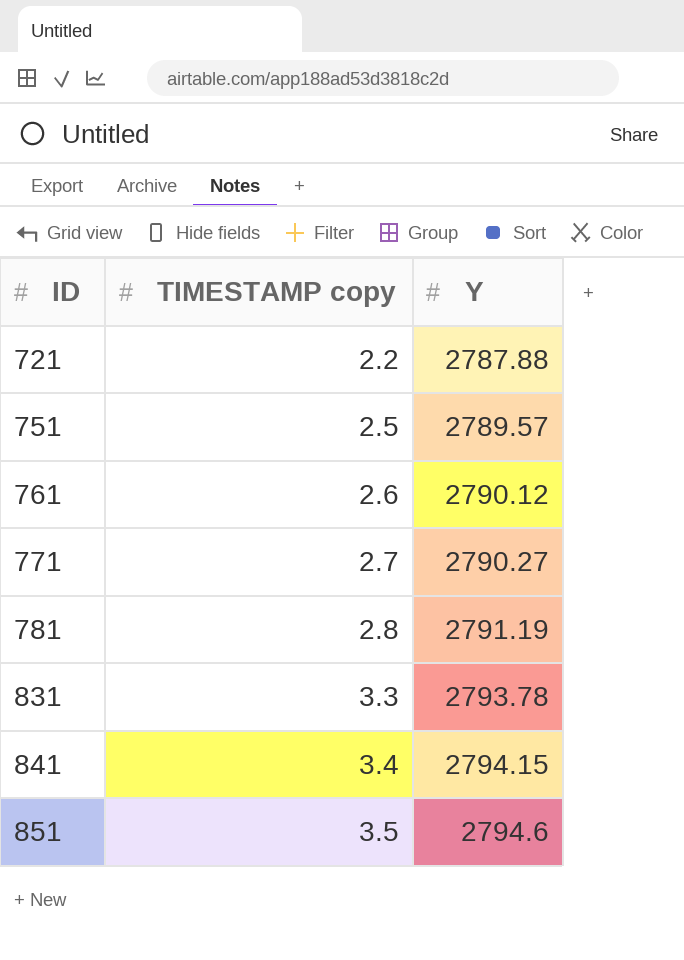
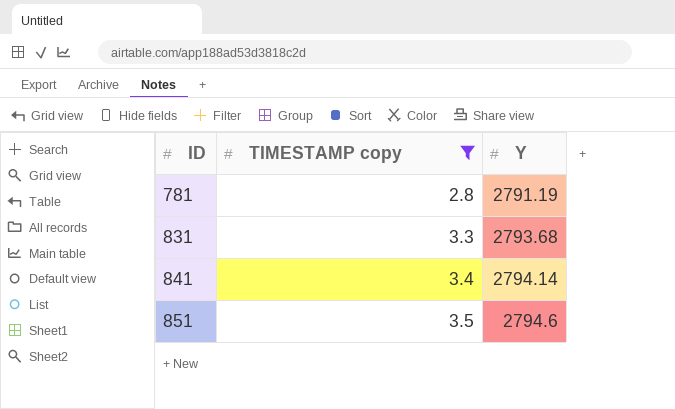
filter: none -> TIMESTAMP copy >= 2.8
831 | Y: 2793.78 -> 2793.68
841 | Y: 2794.15 -> 2794.14

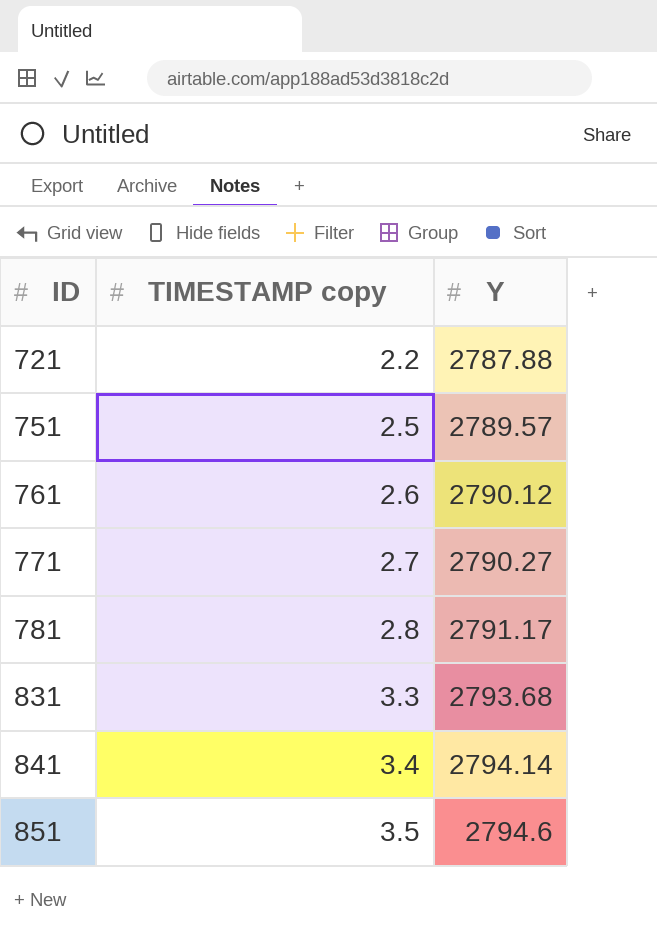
filter: TIMESTAMP copy >= 2.8 -> none
781 | Y: 2791.19 -> 2791.17

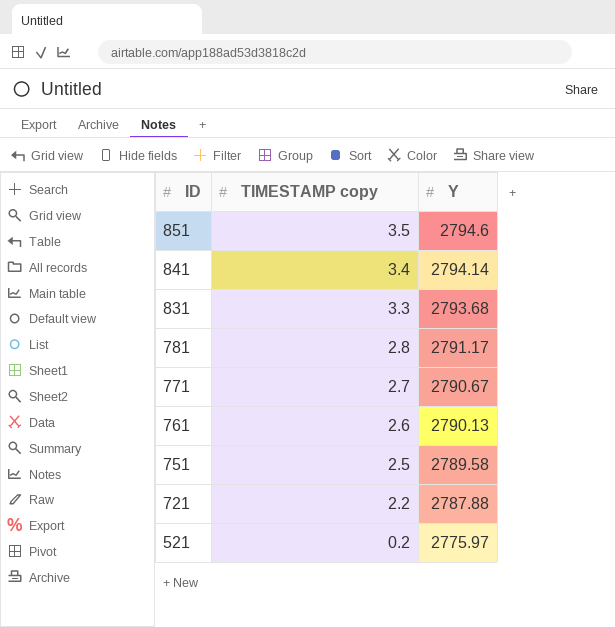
row order: ID ascending -> ID descending
771 | Y: 2790.27 -> 2790.67
761 | Y: 2790.12 -> 2790.13
751 | Y: 2789.57 -> 2789.58
row 521: none -> 0.2 | 2775.97

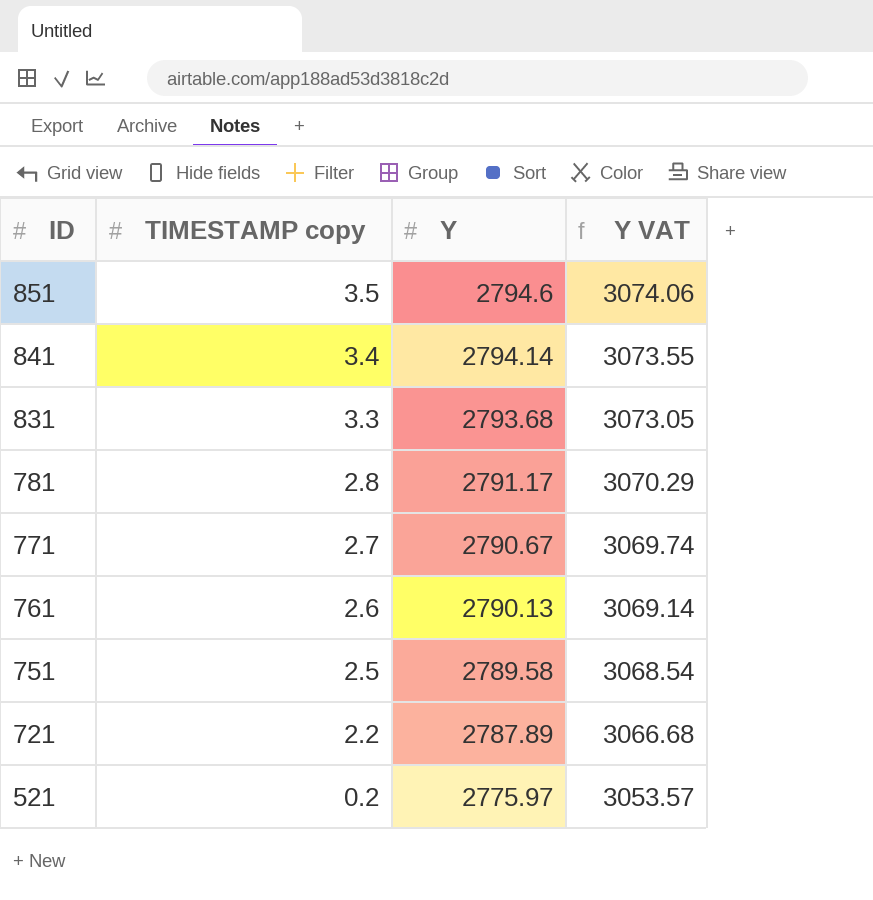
column Y VAT | formula: none -> [Y] * 1.1
721 | Y: 2787.88 -> 2787.89

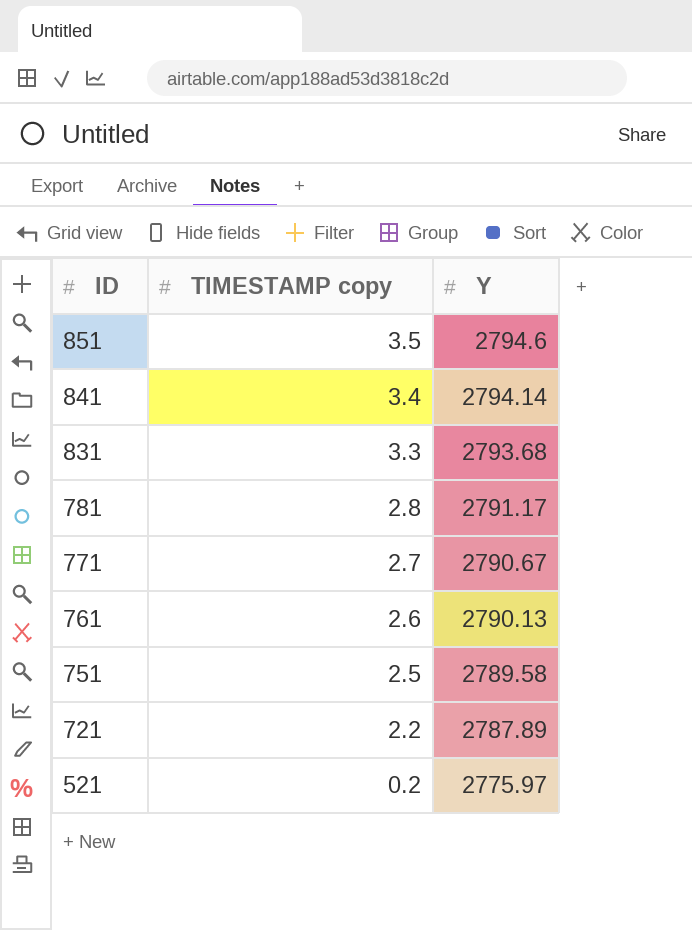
column Y VAT | formula: [Y] * 1.1 -> none

